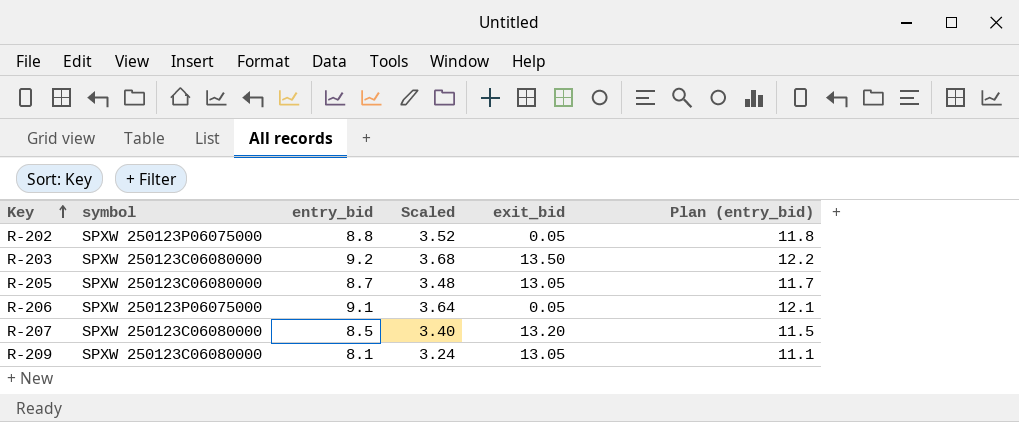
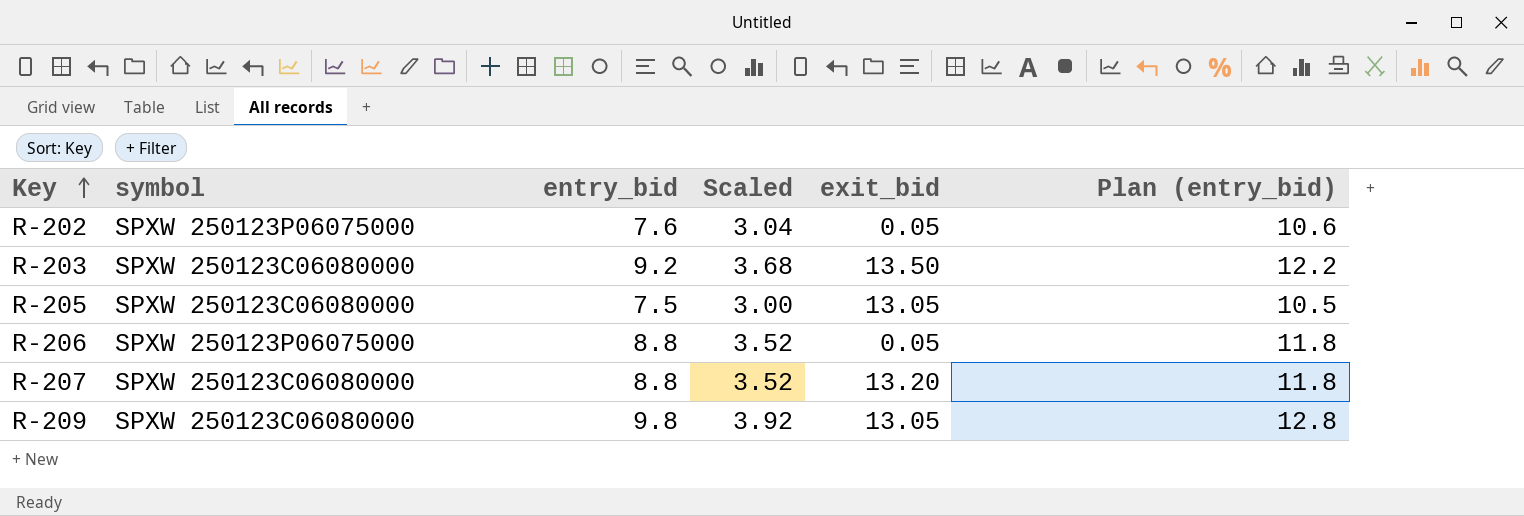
R-202 | entry_bid: 8.8 -> 7.6
R-202 | Scaled: 3.52 -> 3.04
R-202 | Plan (entry_bid): 11.8 -> 10.6
R-205 | entry_bid: 8.7 -> 7.5
R-205 | Scaled: 3.48 -> 3.00
R-205 | Plan (entry_bid): 11.7 -> 10.5
R-206 | entry_bid: 9.1 -> 8.8
R-206 | Scaled: 3.64 -> 3.52
R-206 | Plan (entry_bid): 12.1 -> 11.8
R-207 | entry_bid: 8.5 -> 8.8
R-207 | Scaled: 3.40 -> 3.52
R-207 | Plan (entry_bid): 11.5 -> 11.8
R-209 | entry_bid: 8.1 -> 9.8
R-209 | Scaled: 3.24 -> 3.92
R-209 | Plan (entry_bid): 11.1 -> 12.8

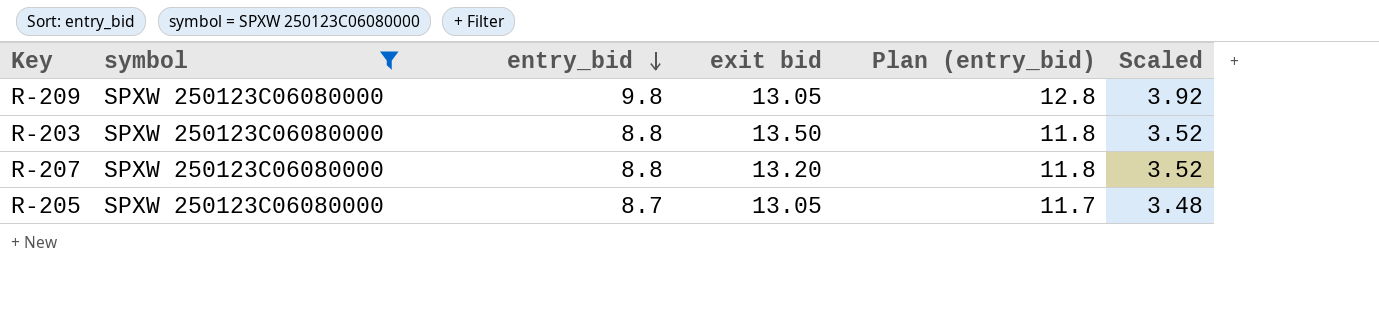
filter: none -> symbol = SPXW 250123C06080000
row order: Key ascending -> entry_bid descending
column name: exit_bid -> exit bid
column Scaled | position: 4 -> 6
R-203 | entry_bid: 9.2 -> 8.8
R-203 | Plan (entry_bid): 12.2 -> 11.8
R-203 | Scaled: 3.68 -> 3.52
R-205 | entry_bid: 7.5 -> 8.7
R-205 | Plan (entry_bid): 10.5 -> 11.7
R-205 | Scaled: 3.00 -> 3.48

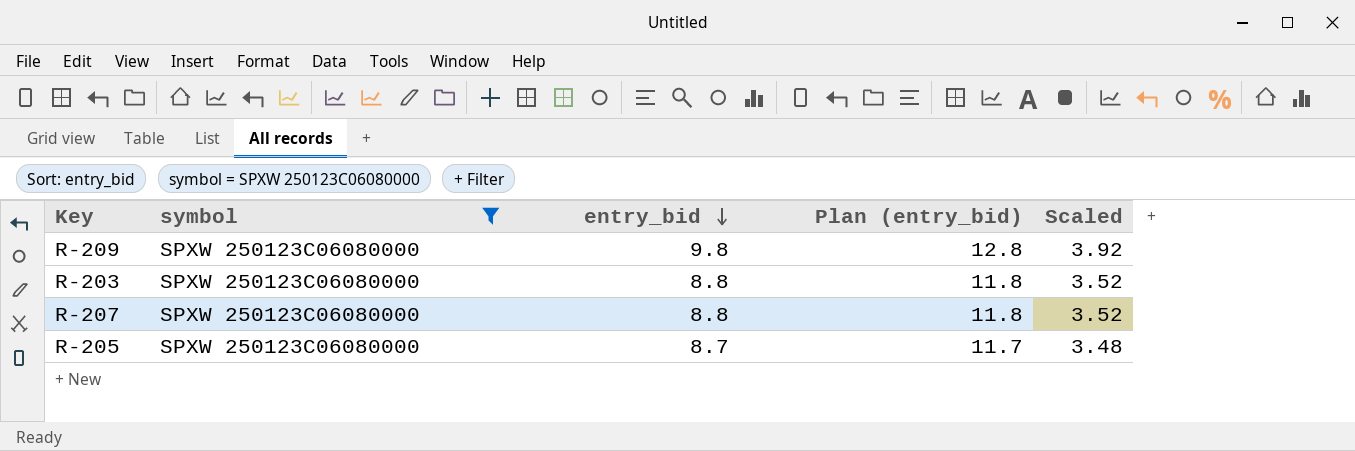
column exit bid | position: 4 -> none

